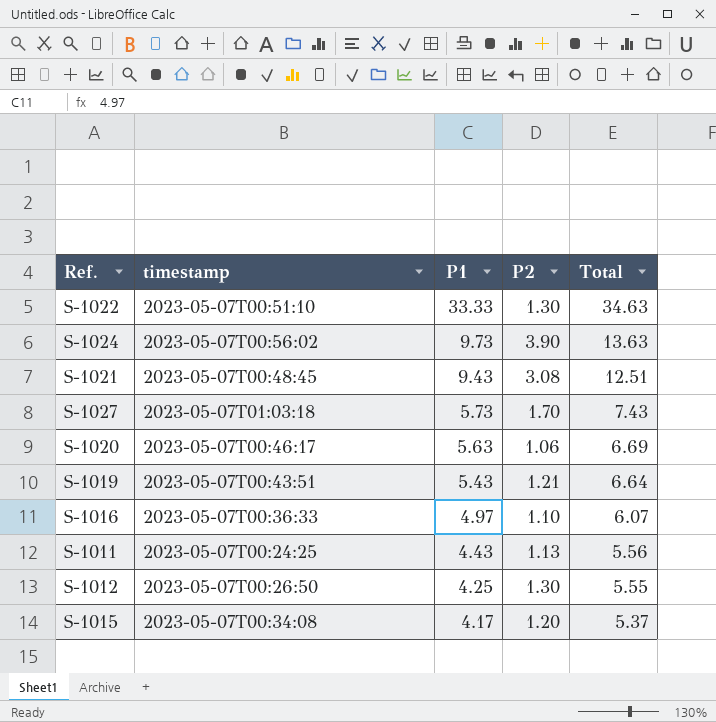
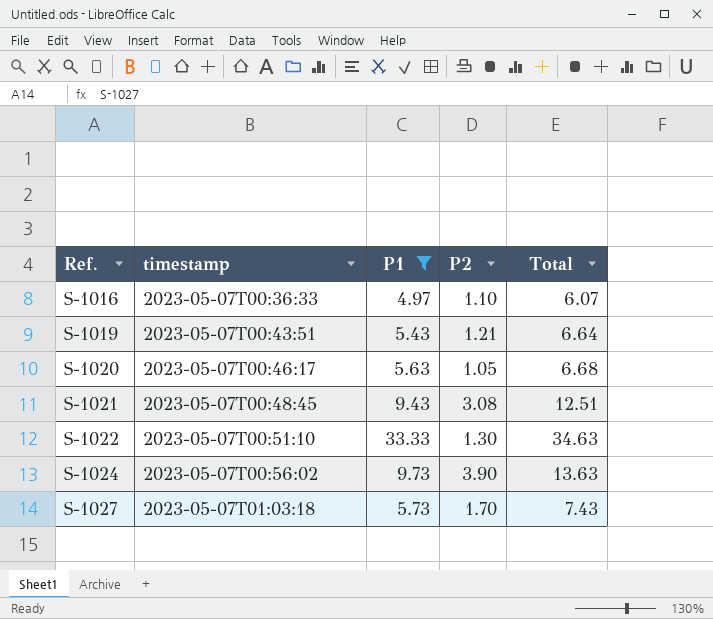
filter: none -> P1 >= 4.97
row order: P1 descending -> Ref. ascending
S-1020 | P2: 1.06 -> 1.05
S-1020 | Total: 6.69 -> 6.68

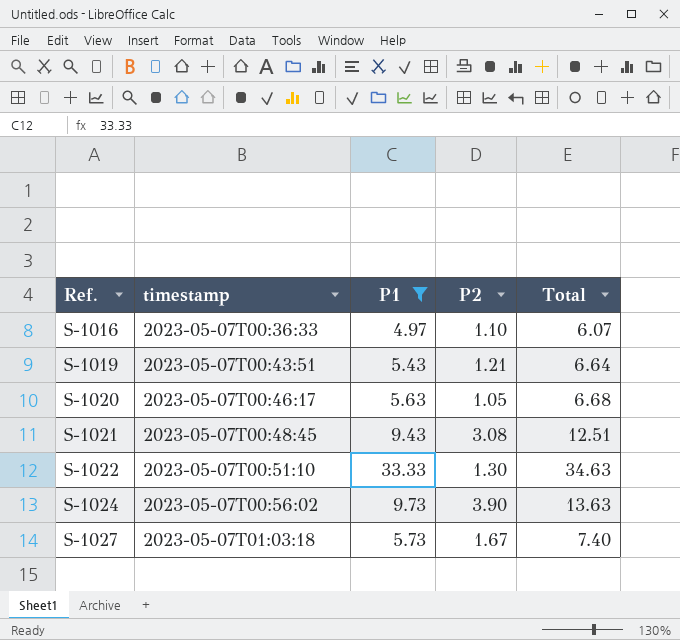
S-1027 | P2: 1.70 -> 1.67
S-1027 | Total: 7.43 -> 7.40

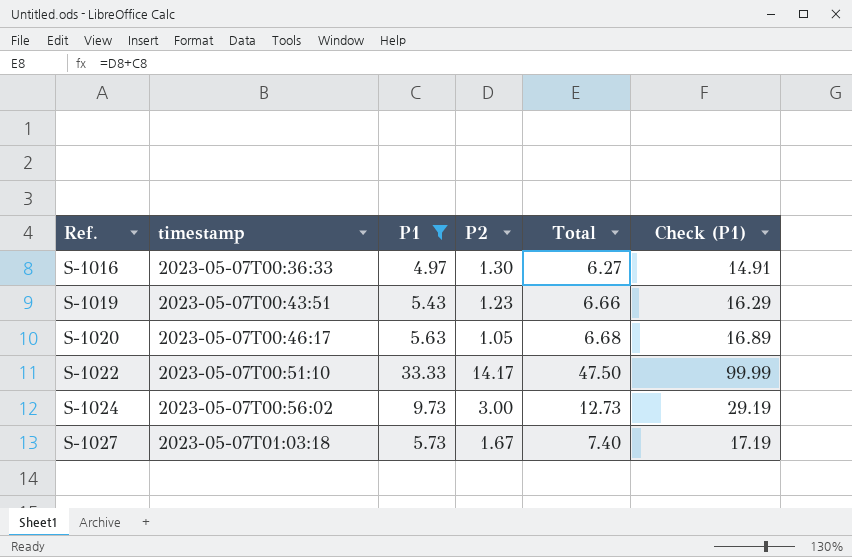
column Check (P1) | formula: none -> [P1] * 3
row S-1021: 2023-05-07T00:48:45 | 9.43 | 3.08 | 12.51 -> none
S-1016 | P2: 1.10 -> 1.30
S-1016 | Total: 6.07 -> 6.27
S-1019 | P2: 1.21 -> 1.23
S-1019 | Total: 6.64 -> 6.66
S-1022 | P2: 1.30 -> 14.17
S-1022 | Total: 34.63 -> 47.50
S-1024 | P2: 3.90 -> 3.00
S-1024 | Total: 13.63 -> 12.73

